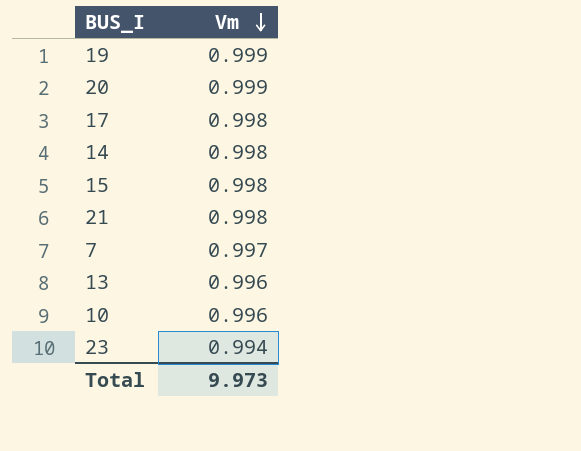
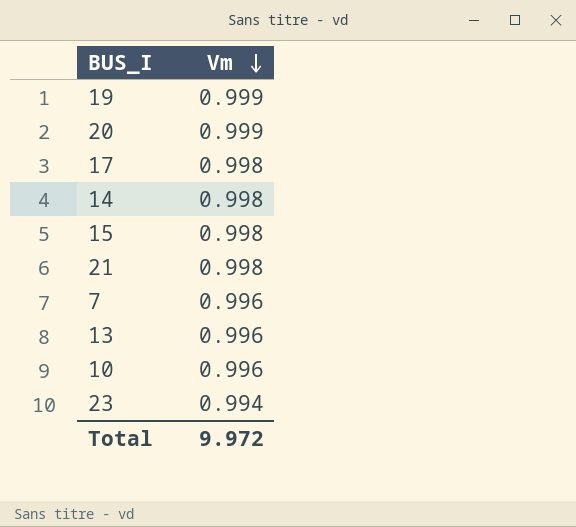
7 | Vm: 0.997 -> 0.996
Total | Vm: 9.973 -> 9.972

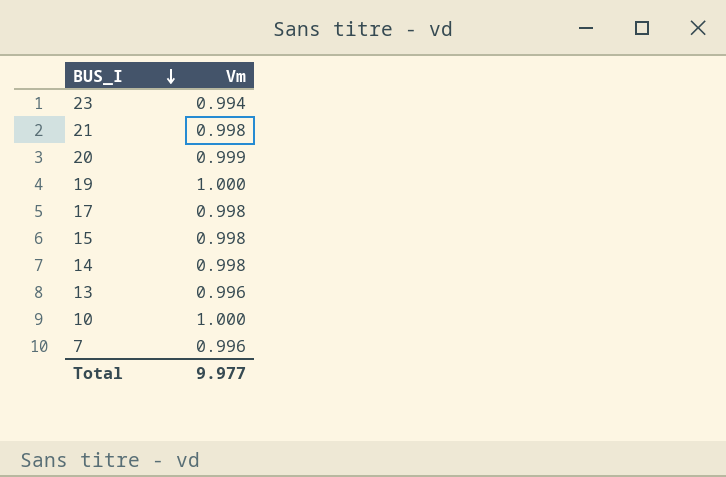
row order: Vm descending -> BUS_I descending
19 | Vm: 0.999 -> 1.000
10 | Vm: 0.996 -> 1.000
Total | Vm: 9.972 -> 9.977

